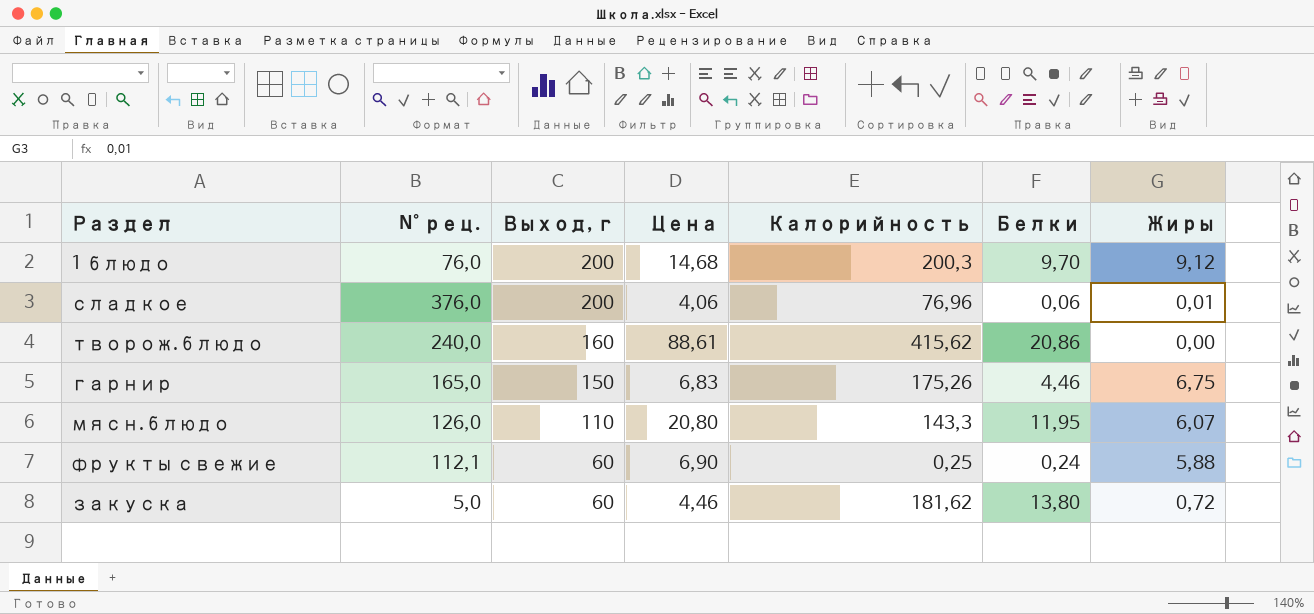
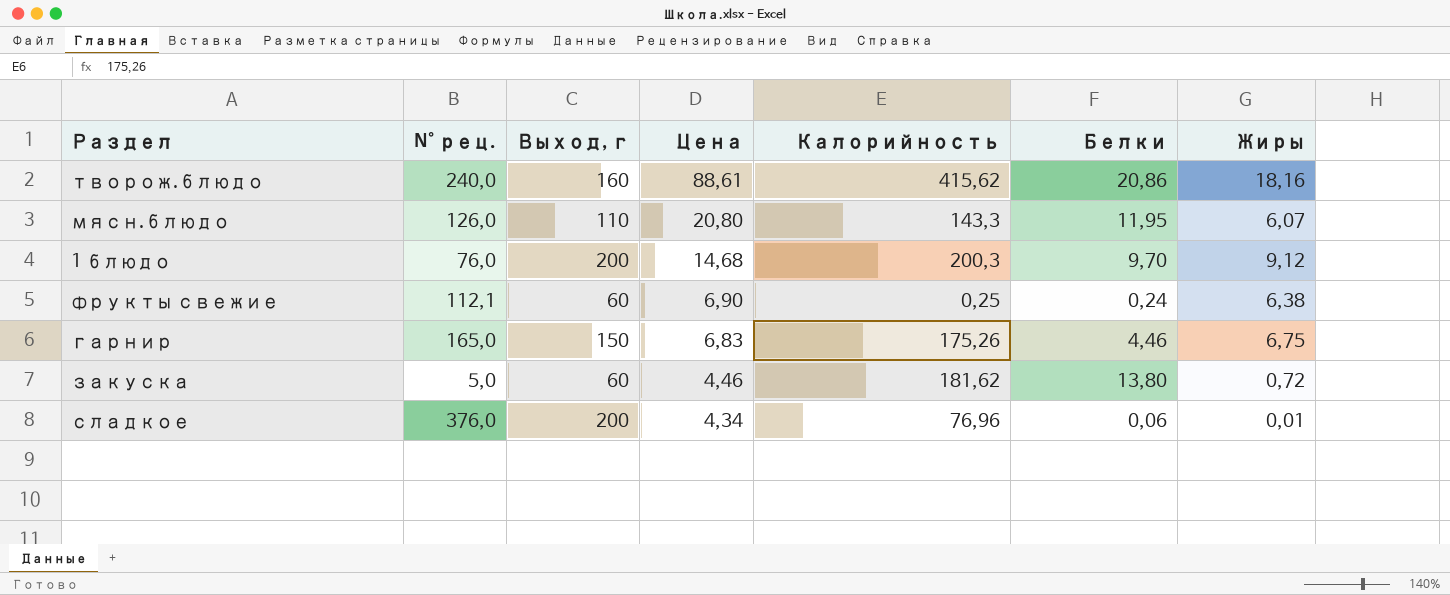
row order: Выход, г descending -> Цена descending
творож.блюдо | Жиры: 0,00 -> 18,16
фрукты свежие | Жиры: 5,88 -> 6,38
сладкое | Цена: 4,06 -> 4,34

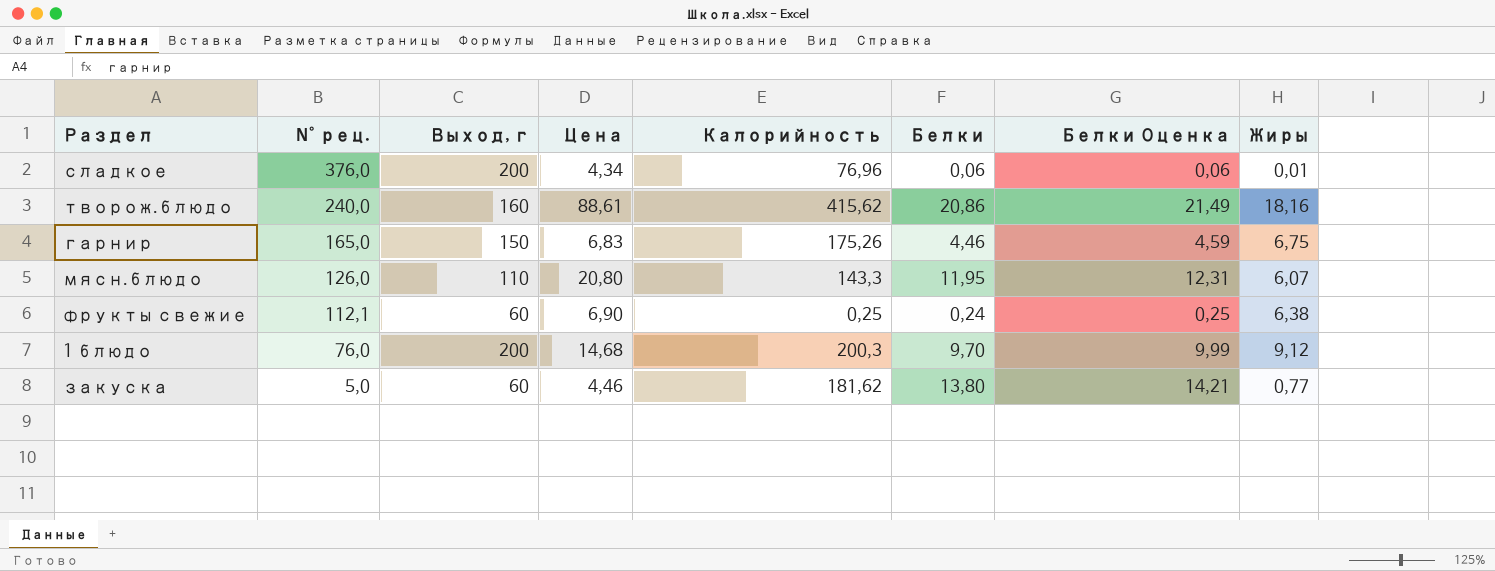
row order: Цена descending -> N° рец. descending
column Белки Оценка | formula: none -> [Белки] * 1,03
закуска | Жиры: 0,72 -> 0,77

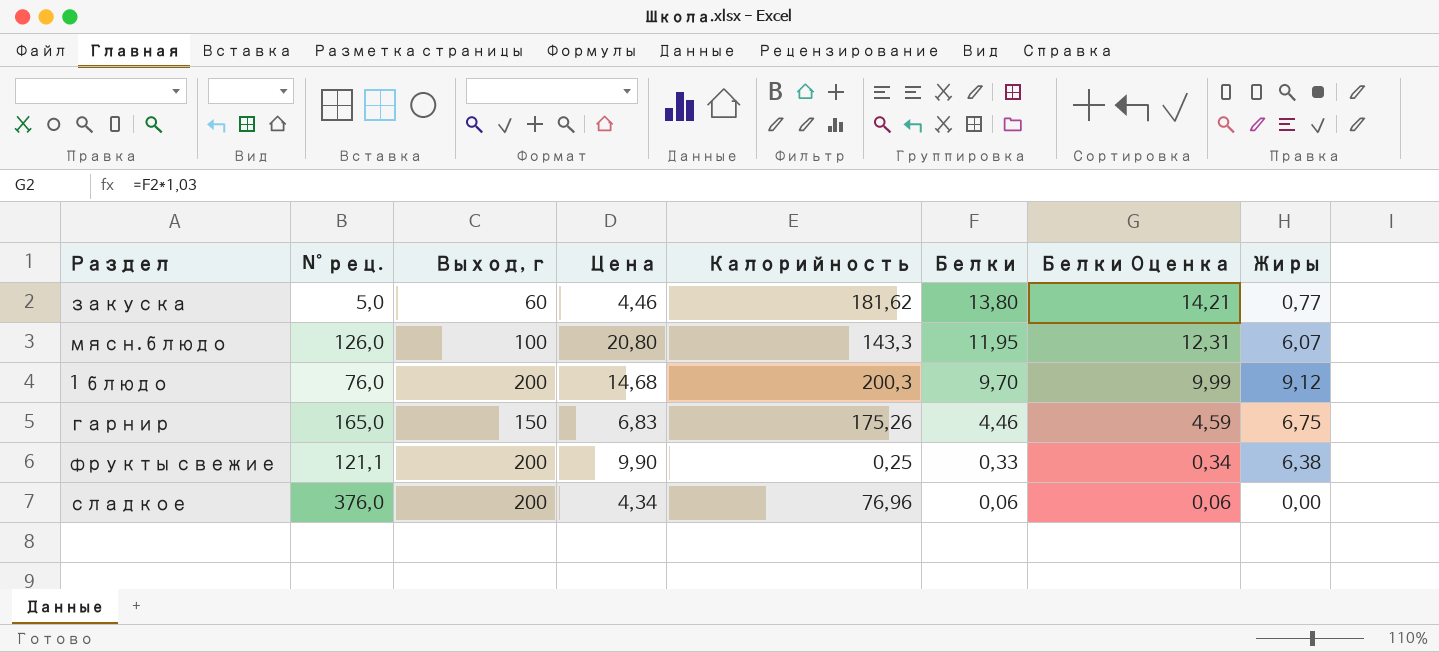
row order: N° рец. descending -> Белки descending
row творож.блюдо: 240,0 | 160 | 88,61 | 415,62 | 20,86 | 21,49 | 18,16 -> none
мясн.блюдо | Выход, г: 110 -> 100
фрукты свежие | N° рец.: 112,1 -> 121,1
фрукты свежие | Выход, г: 60 -> 200
фрукты свежие | Цена: 6,90 -> 9,90
фрукты свежие | Белки: 0,24 -> 0,33
фрукты свежие | Белки Оценка: 0,25 -> 0,34
сладкое | Жиры: 0,01 -> 0,00

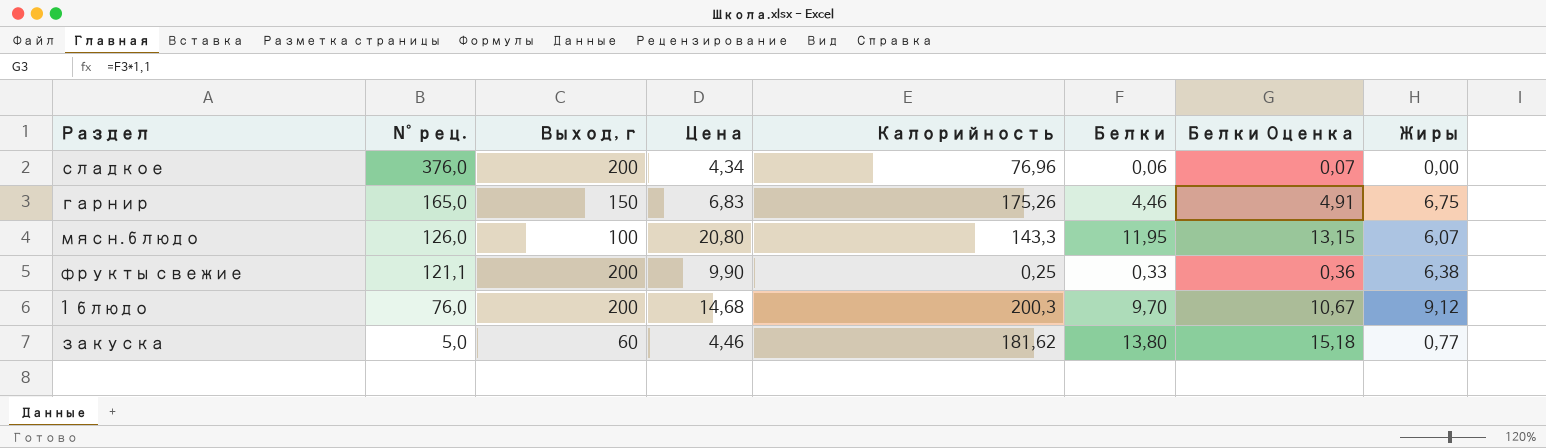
row order: Белки descending -> N° рец. descending
column Белки Оценка | formula: [Белки] * 1,03 -> [Белки] * 1,1

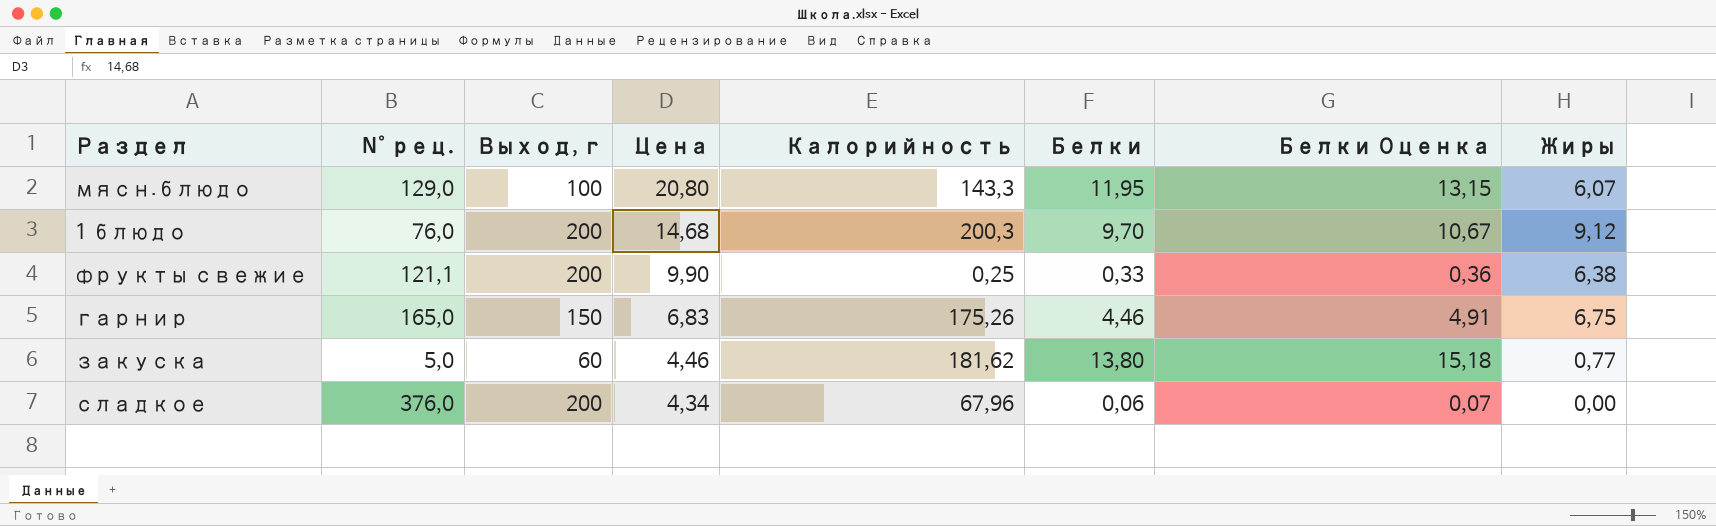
row order: N° рец. descending -> Цена descending
мясн.блюдо | N° рец.: 126,0 -> 129,0
сладкое | Калорийность: 76,96 -> 67,96

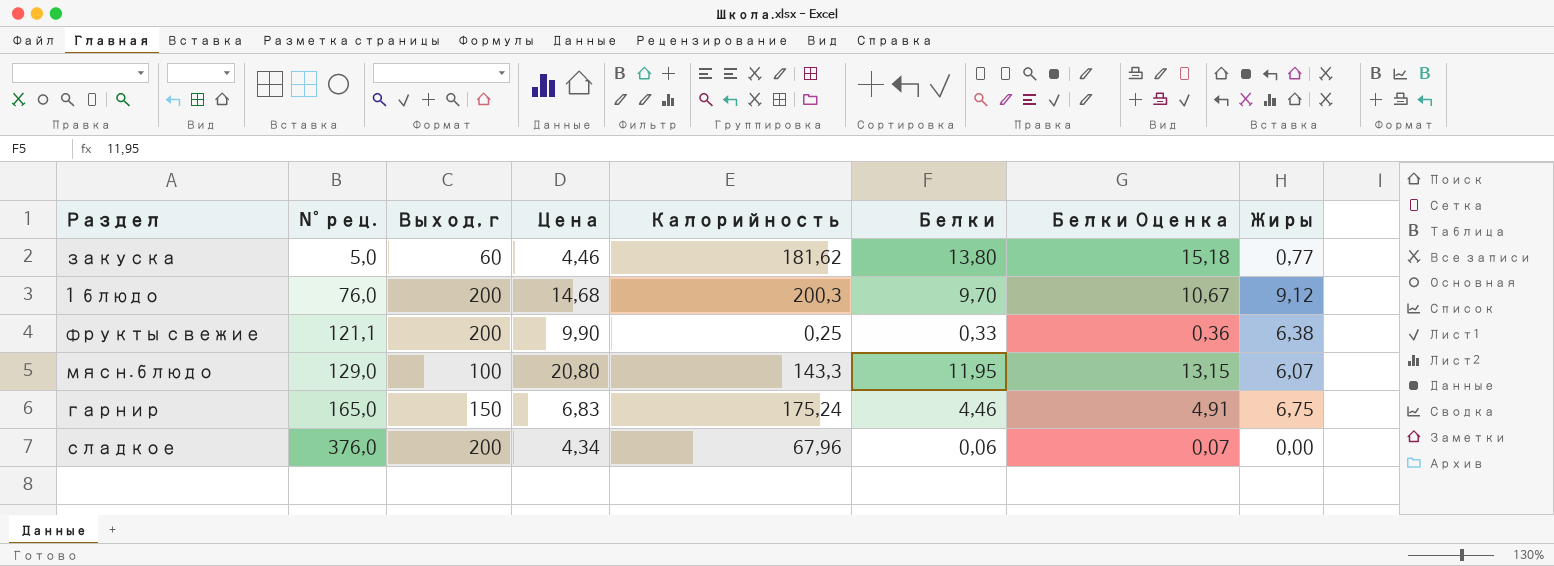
row order: Цена descending -> N° рец. ascending
гарнир | Калорийность: 175,26 -> 175,24

